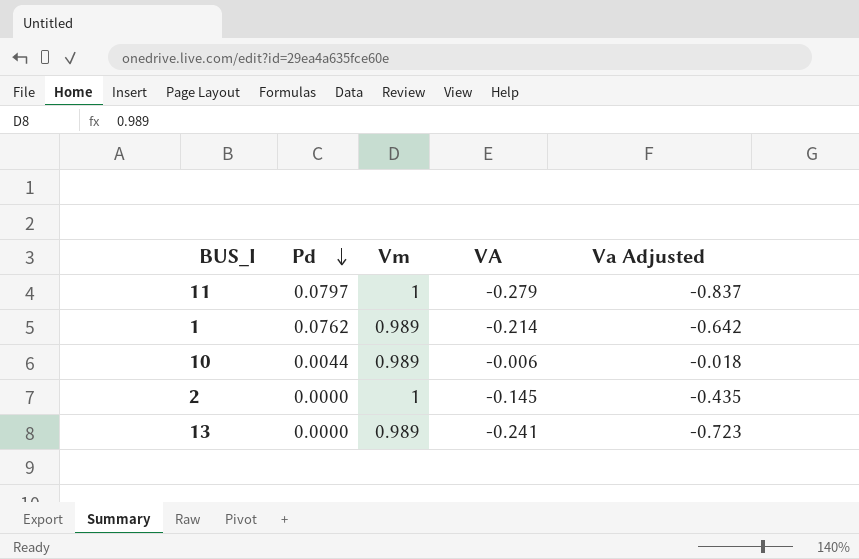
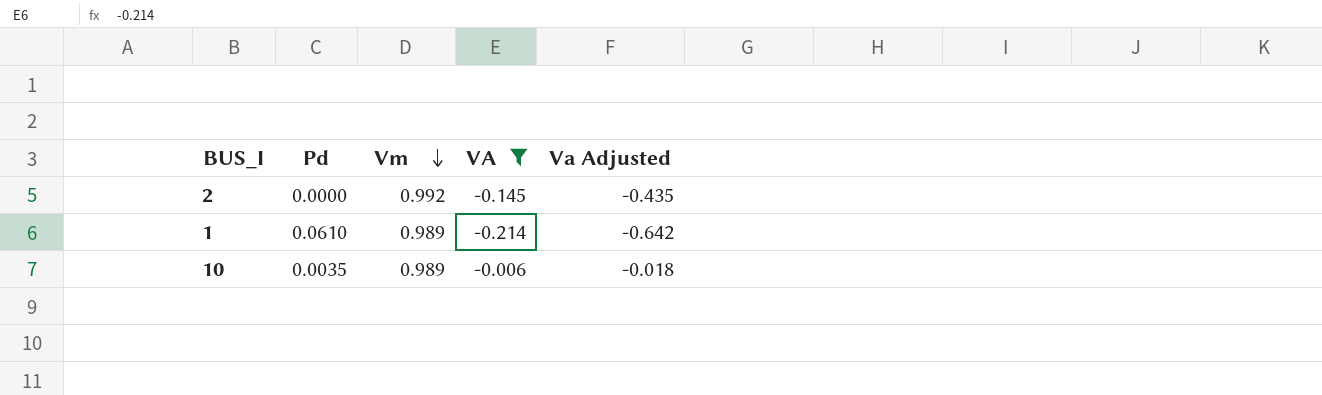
filter: none -> VA >= -0.214
row order: Pd descending -> Vm descending
2 | Vm: 1 -> 0.992
1 | Pd: 0.0762 -> 0.0610
10 | Pd: 0.0044 -> 0.0035

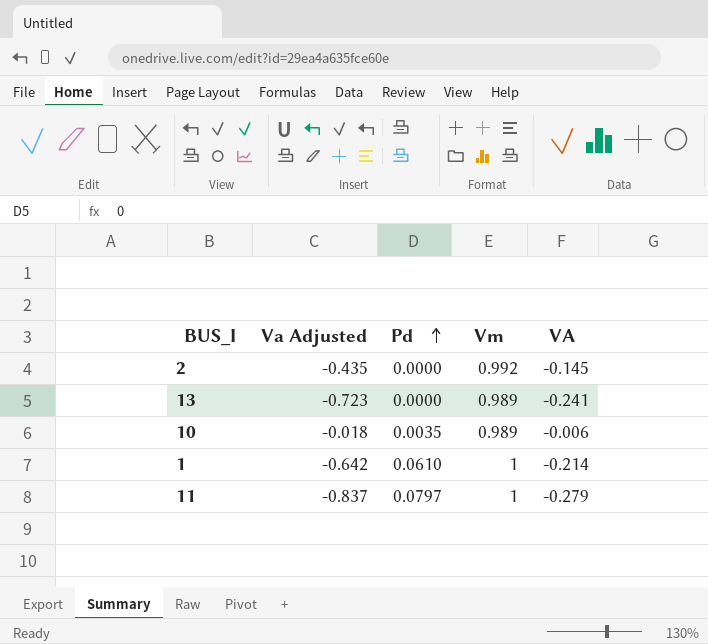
filter: VA >= -0.214 -> none
row order: Vm descending -> Pd ascending
column Va Adjusted | position: 5 -> 2
1 | Vm: 0.989 -> 1

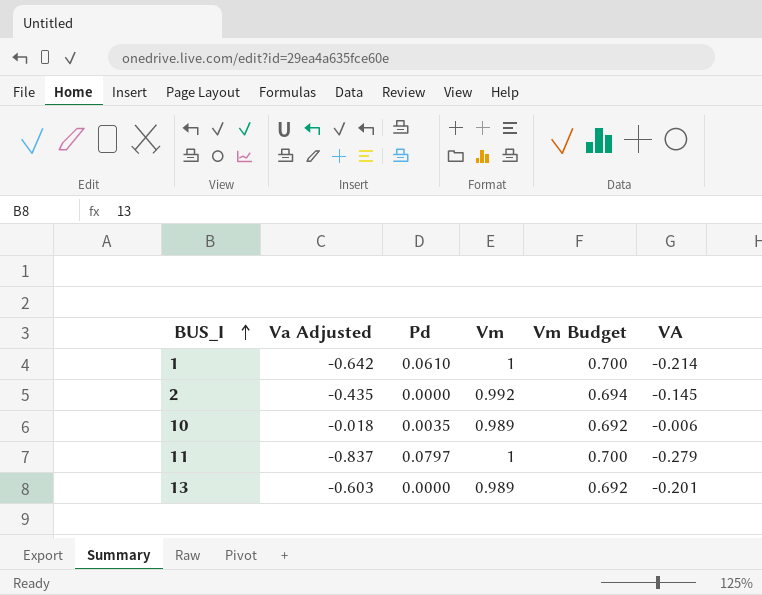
row order: Pd ascending -> BUS_I ascending
column Vm Budget | formula: none -> [Vm] * 0.7
13 | Va Adjusted: -0.723 -> -0.603
13 | VA: -0.241 -> -0.201

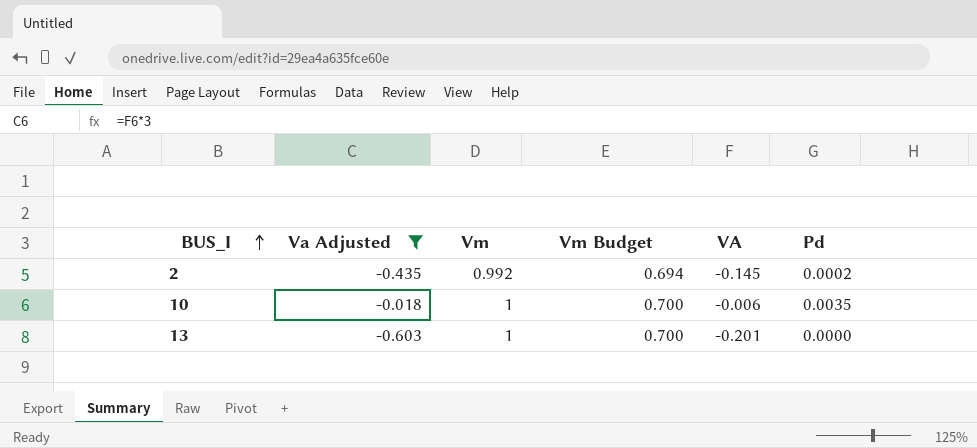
filter: none -> Va Adjusted >= -0.603
column Pd | position: 3 -> 6
2 | Pd: 0.0000 -> 0.0002
10 | Vm: 0.989 -> 1
10 | Vm Budget: 0.692 -> 0.700
13 | Vm: 0.989 -> 1
13 | Vm Budget: 0.692 -> 0.700

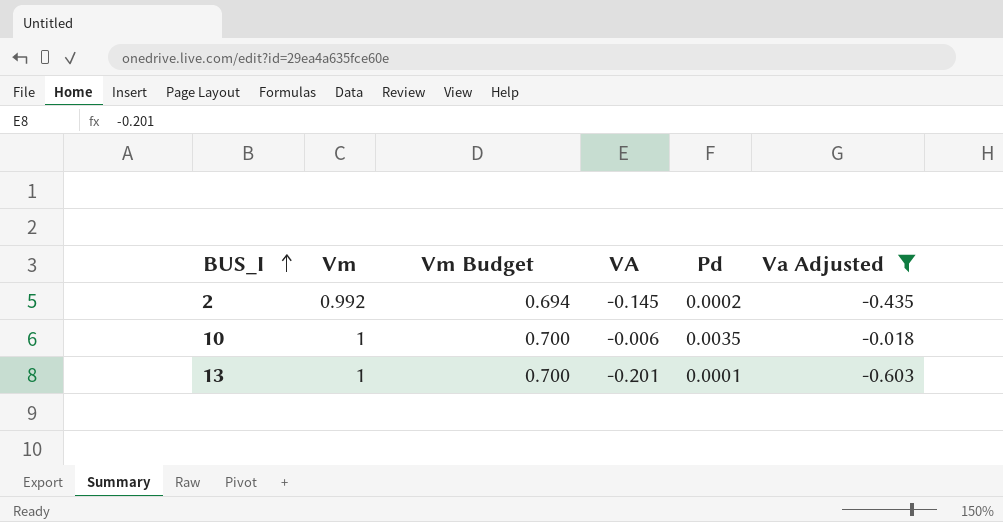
column Va Adjusted | position: 2 -> 6
13 | Pd: 0.0000 -> 0.0001

